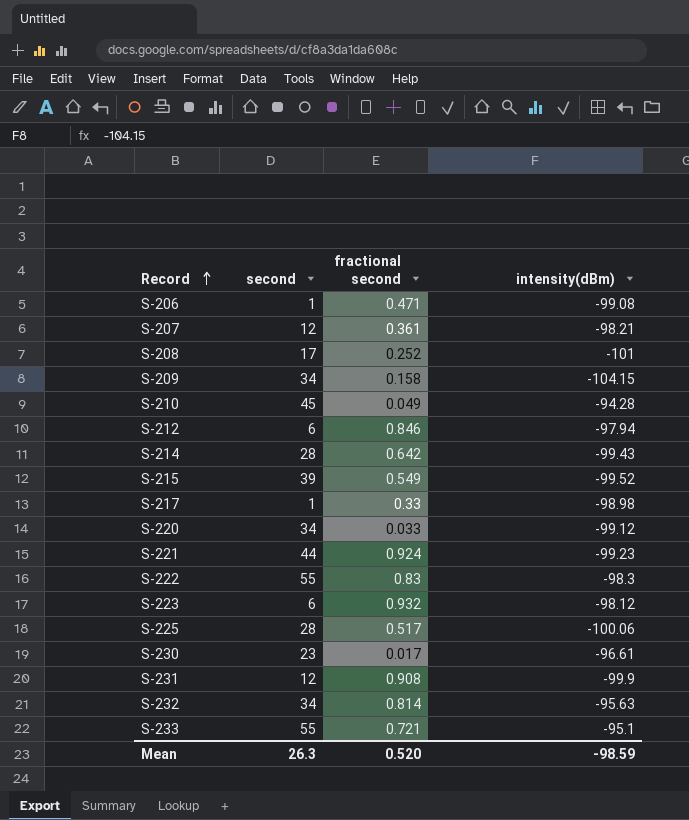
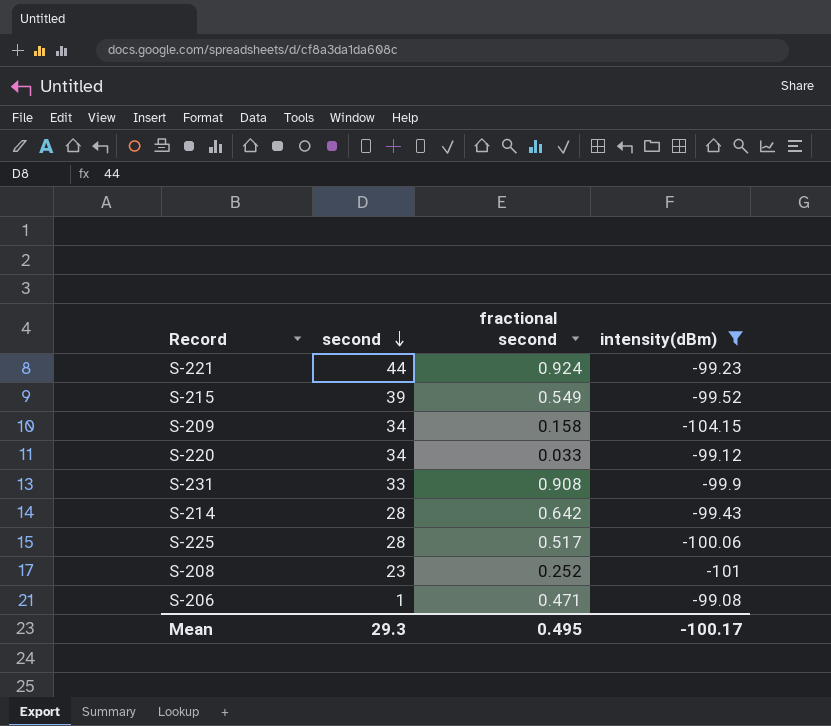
filter: none -> intensity(dBm) <= -99.08
row order: Record ascending -> second descending
S-231 | second: 12 -> 33
S-208 | second: 17 -> 23
Mean | second: 26.3 -> 29.3
Mean | fractional second: 0.520 -> 0.495
Mean | intensity(dBm): -98.59 -> -100.17

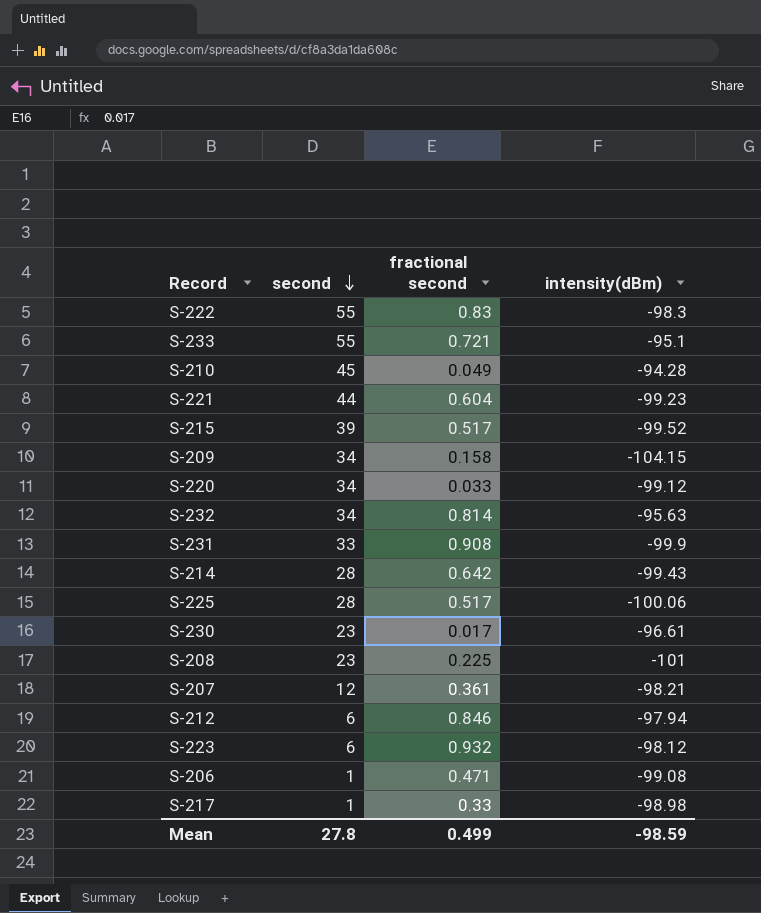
filter: intensity(dBm) <= -99.08 -> none
S-221 | fractional second: 0.924 -> 0.604
S-215 | fractional second: 0.549 -> 0.517
S-208 | fractional second: 0.252 -> 0.225
Mean | second: 29.3 -> 27.8
Mean | fractional second: 0.495 -> 0.499
Mean | intensity(dBm): -100.17 -> -98.59

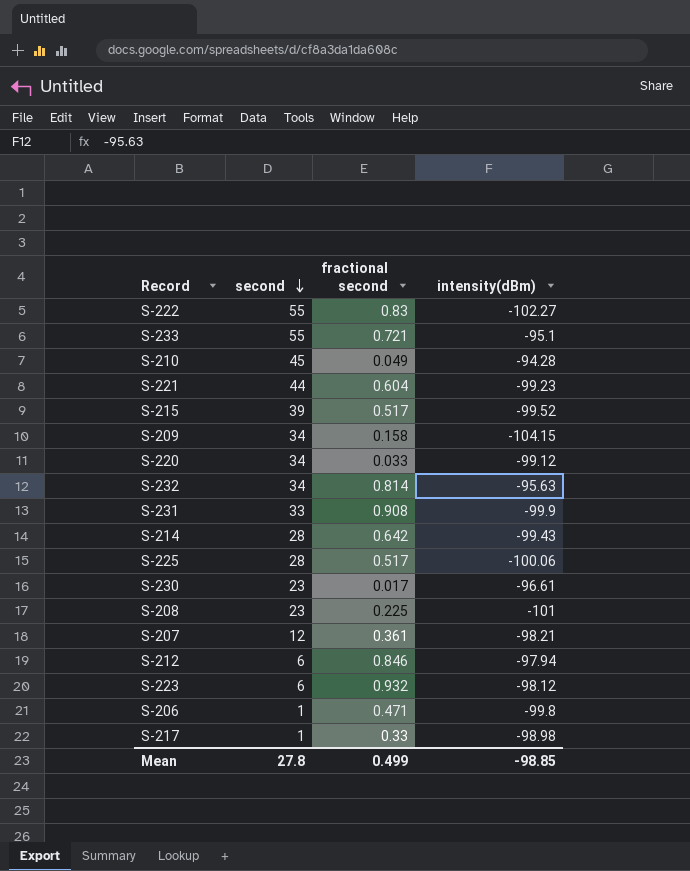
S-222 | intensity(dBm): -98.3 -> -102.27
S-206 | intensity(dBm): -99.08 -> -99.8
Mean | intensity(dBm): -98.59 -> -98.85

